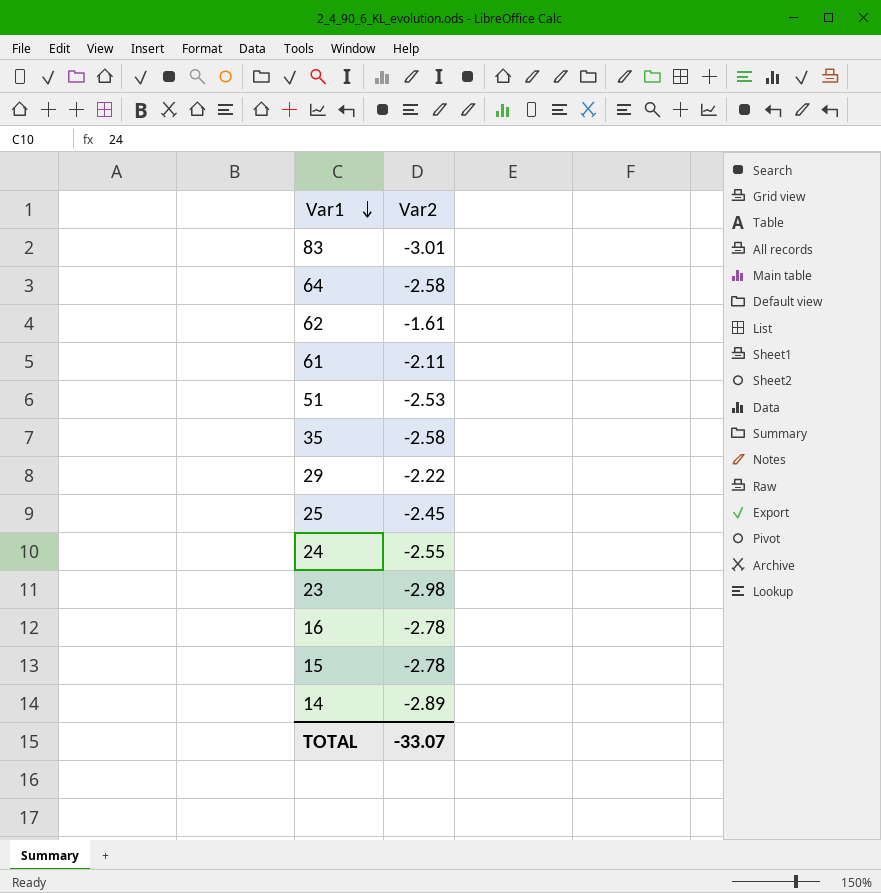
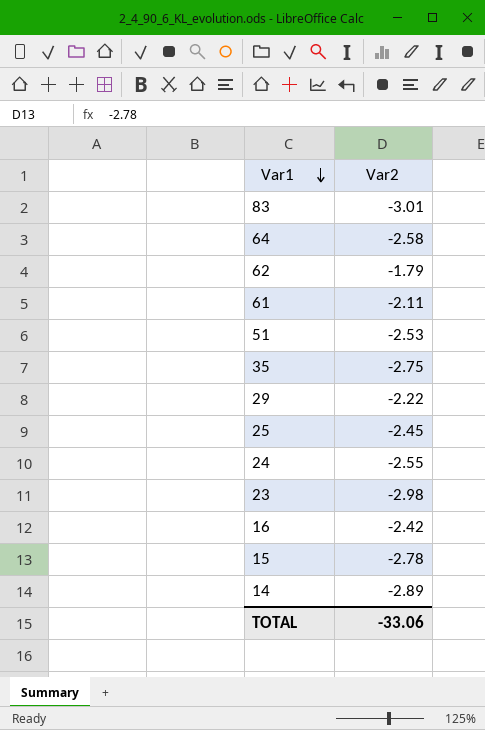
62 | Var2: -1.61 -> -1.79
35 | Var2: -2.58 -> -2.75
16 | Var2: -2.78 -> -2.42
TOTAL | Var2: -33.07 -> -33.06

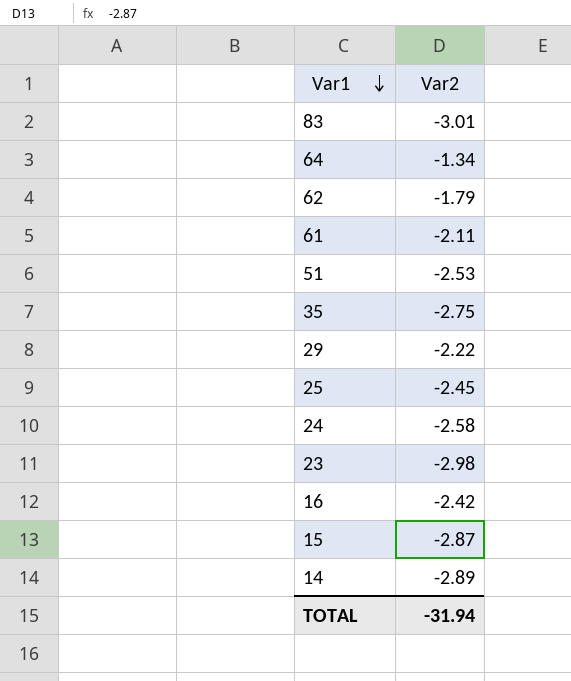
64 | Var2: -2.58 -> -1.34
24 | Var2: -2.55 -> -2.58
15 | Var2: -2.78 -> -2.87
TOTAL | Var2: -33.06 -> -31.94

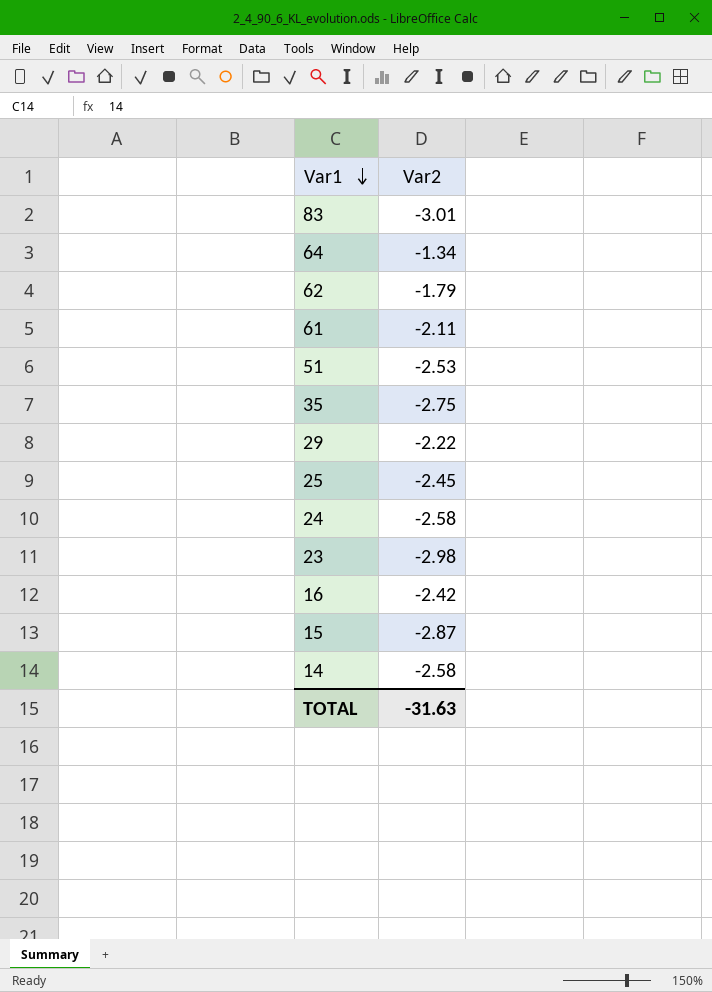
14 | Var2: -2.89 -> -2.58
TOTAL | Var2: -31.94 -> -31.63

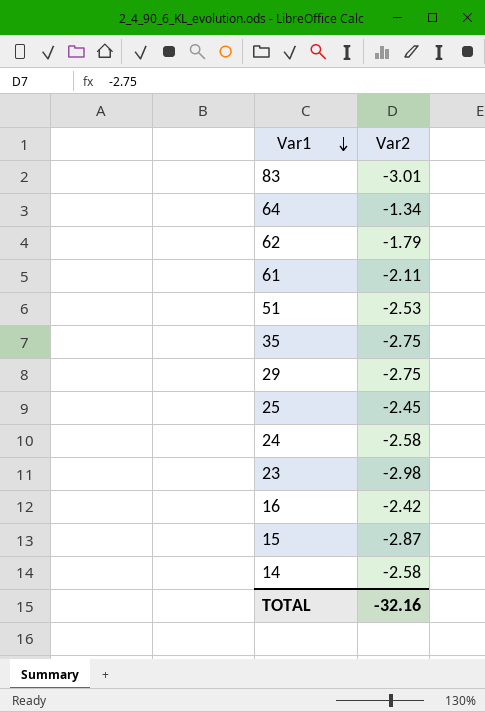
29 | Var2: -2.22 -> -2.75
TOTAL | Var2: -31.63 -> -32.16

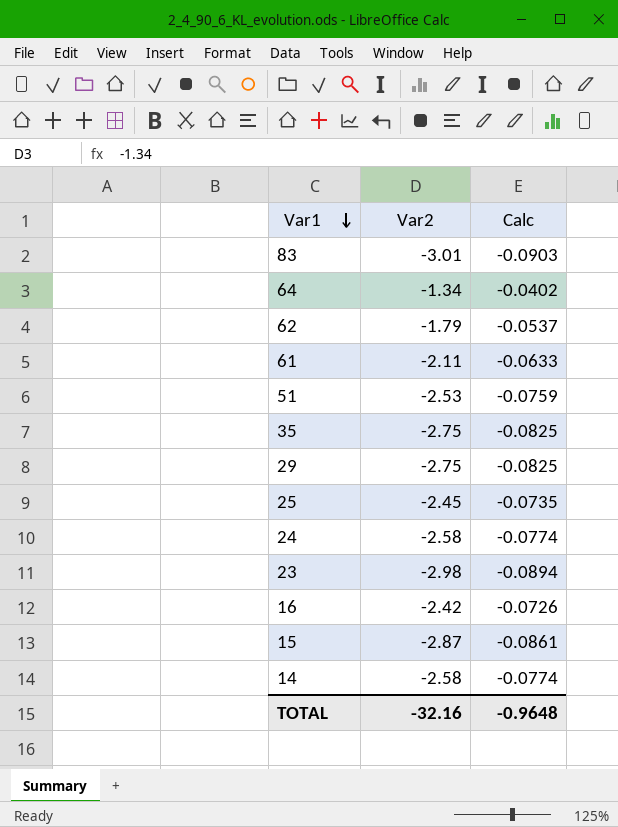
column Calc | formula: none -> [Var2] * 0.03

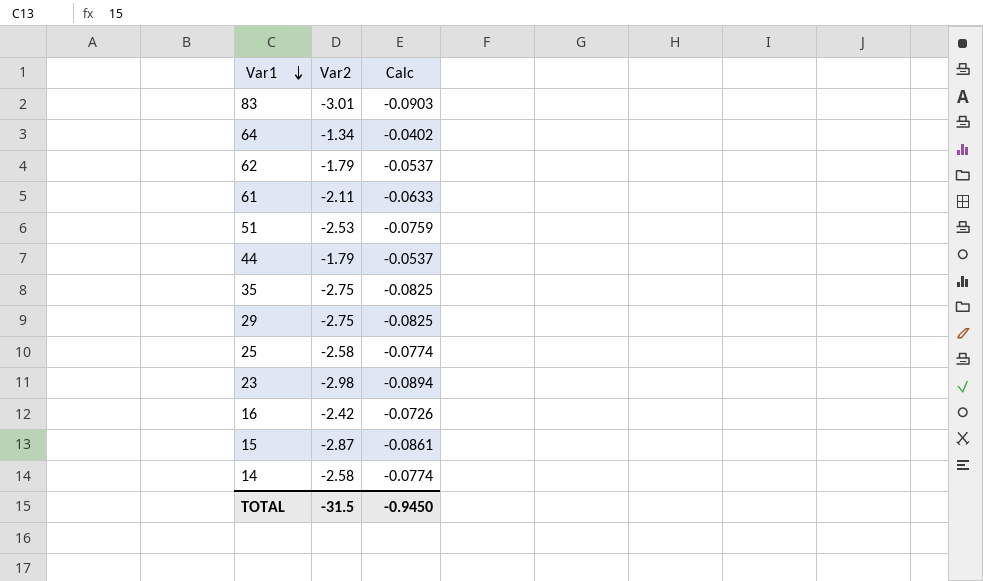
row 24: -2.58 | -0.0774 -> none
row 44: none -> -1.79 | -0.0537
25 | Var2: -2.45 -> -2.58
25 | Calc: -0.0735 -> -0.0774
TOTAL | Var2: -32.16 -> -31.5
TOTAL | Calc: -0.9648 -> -0.9450

